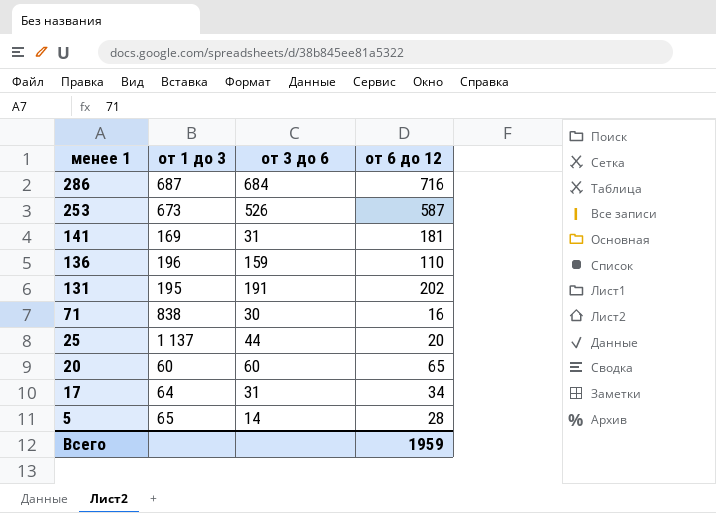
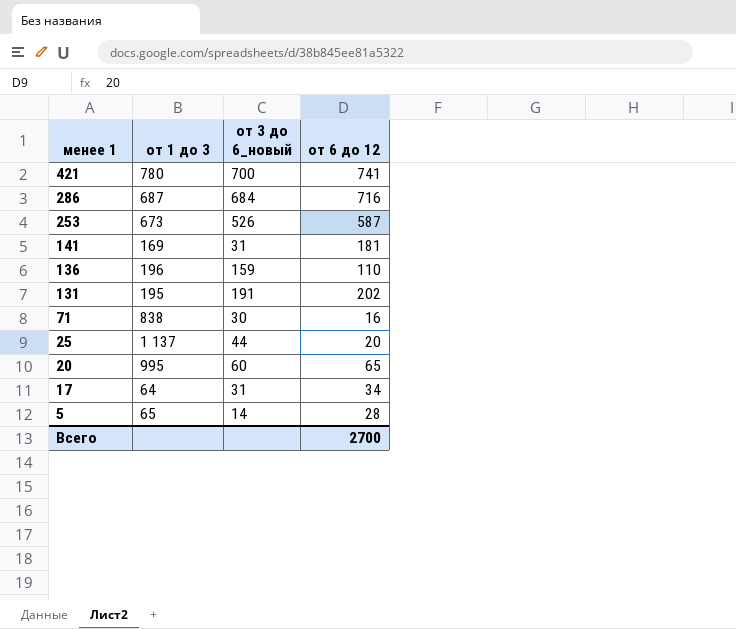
column name: от 3 до 6 -> от 3 до 6_новый
row 421: none -> 780 | 700 | 741
20 | от 1 до 3: 60 -> 995
Всего | от 6 до 12: 1959 -> 2700

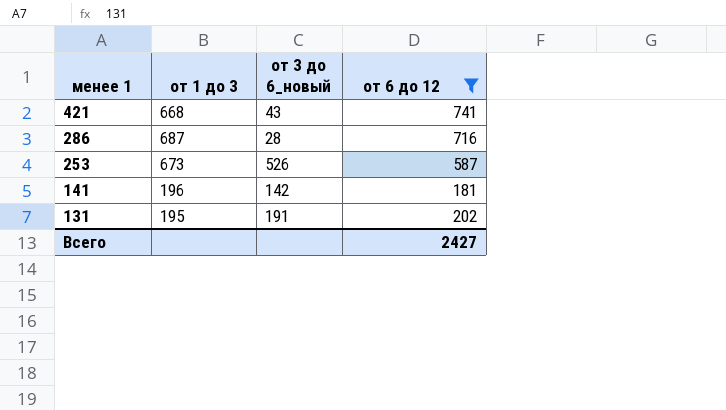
filter: none -> от 6 до 12 >= 181
421 | от 1 до 3: 780 -> 668
421 | от 3 до 6_новый: 700 -> 43
286 | от 3 до 6_новый: 684 -> 28
141 | от 1 до 3: 169 -> 196
141 | от 3 до 6_новый: 31 -> 142
Всего | от 6 до 12: 2700 -> 2427

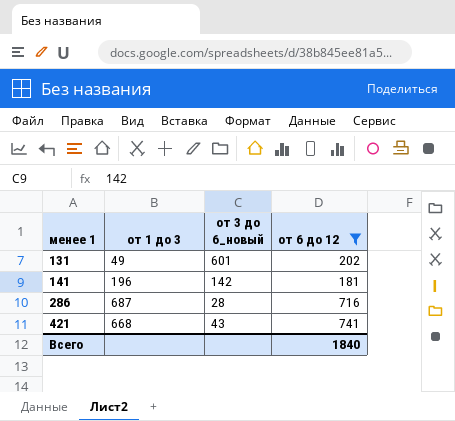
row order: менее 1 descending -> менее 1 ascending
row 253: 673 | 526 | 587 -> none
131 | от 1 до 3: 195 -> 49
131 | от 3 до 6_новый: 191 -> 601
Всего | от 6 до 12: 2427 -> 1840

